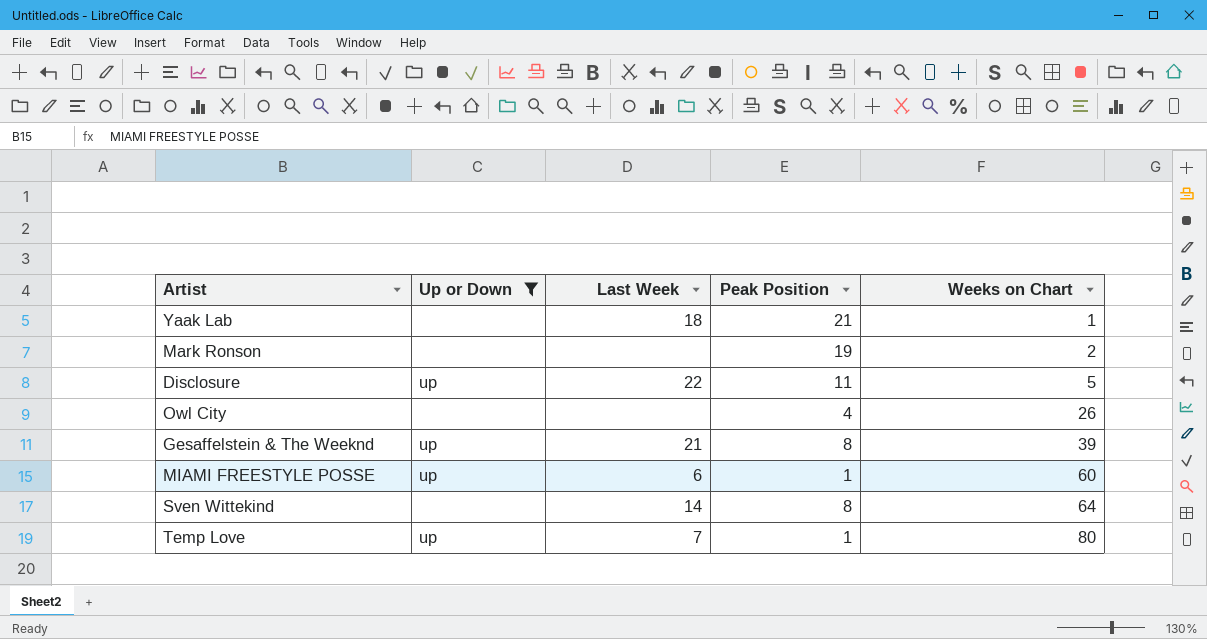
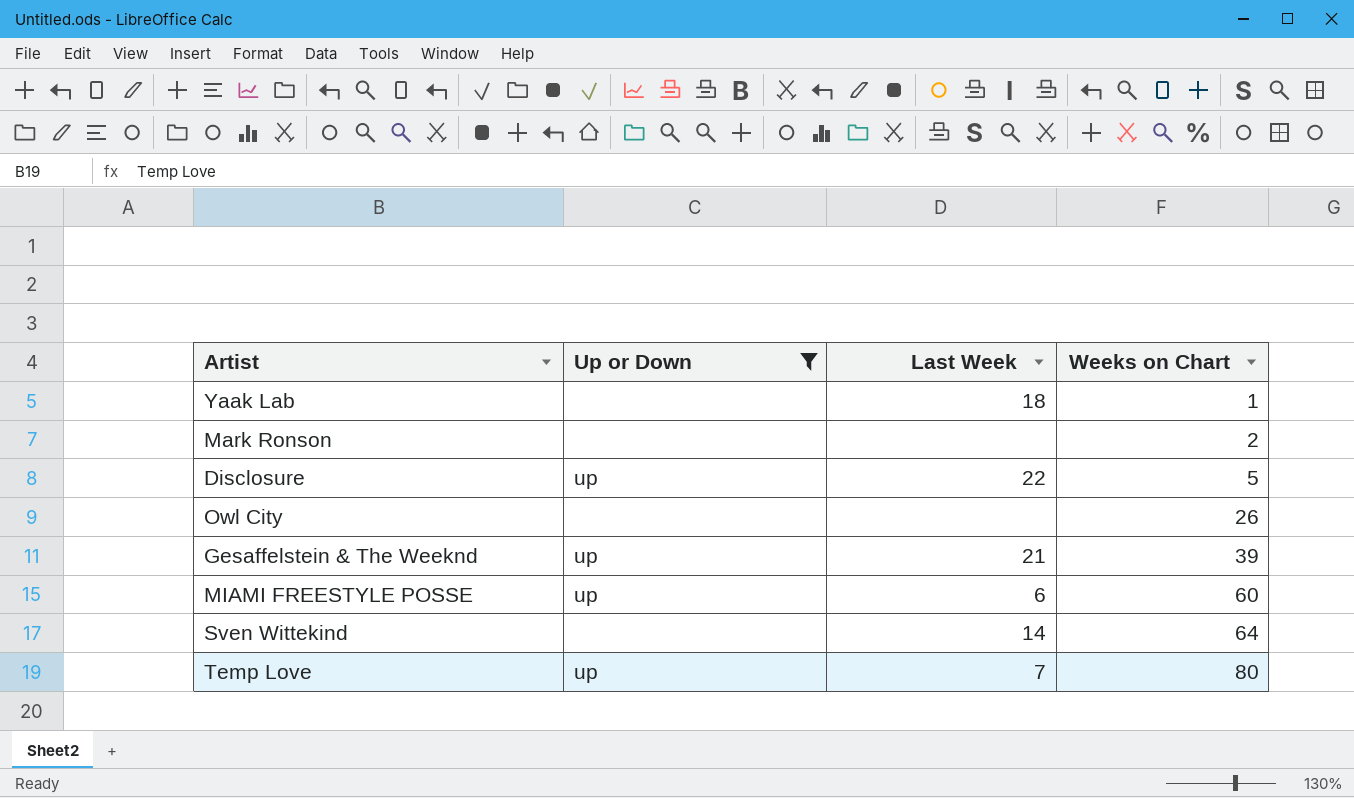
column Peak Position | position: 4 -> none

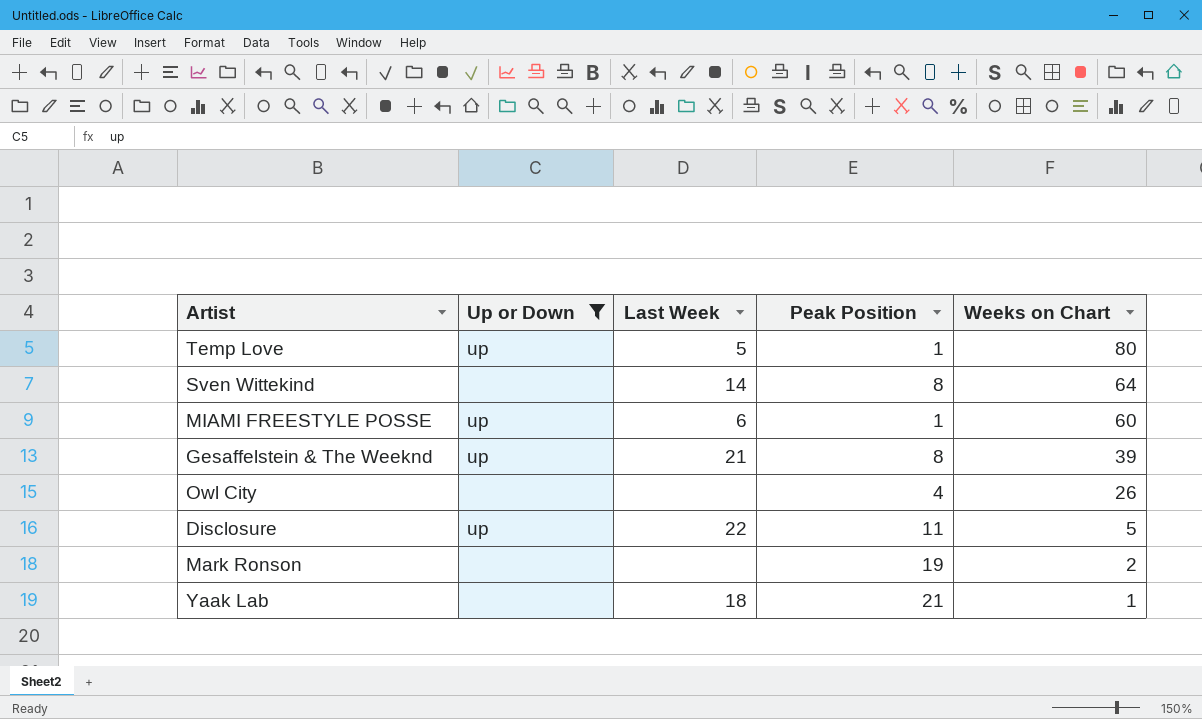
row order: Weeks on Chart ascending -> Weeks on Chart descending
column Peak Position | position: none -> 4
Temp Love | Last Week: 7 -> 5

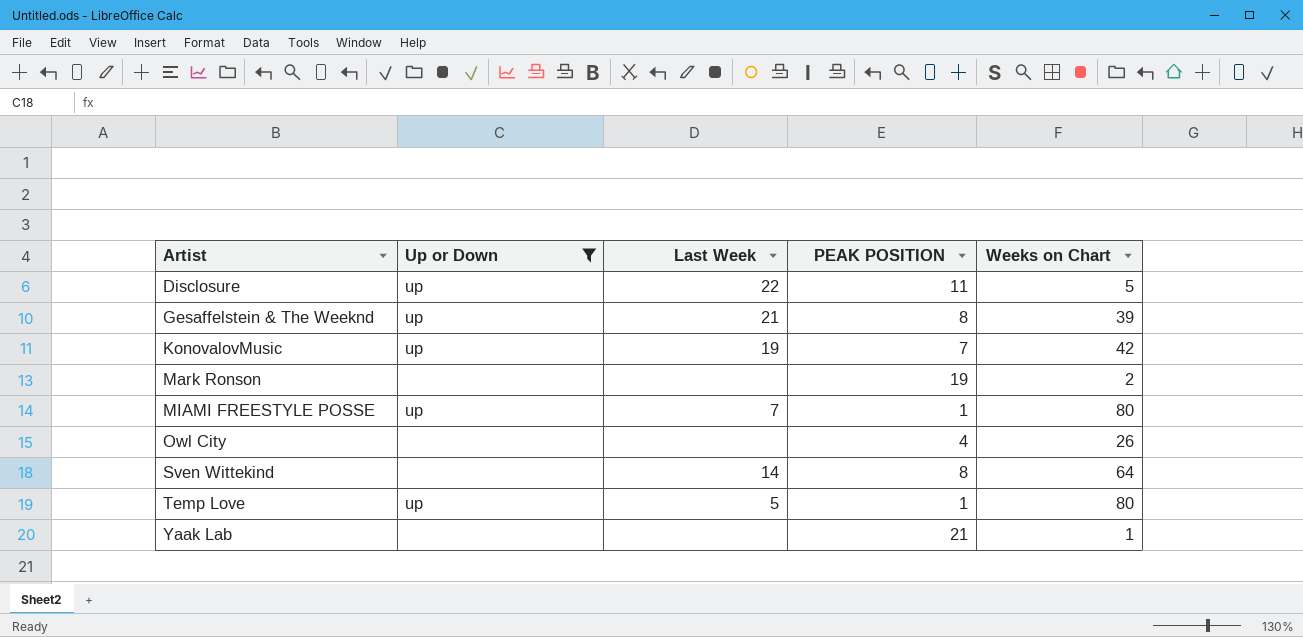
row order: Weeks on Chart descending -> Artist ascending
column name: Peak Position -> PEAK POSITION
row KonovalovMusic: none -> up | 19 | 7 | 42
MIAMI FREESTYLE POSSE | Last Week: 6 -> 7
MIAMI FREESTYLE POSSE | Weeks on Chart: 60 -> 80
Yaak Lab | Last Week: 18 -> none

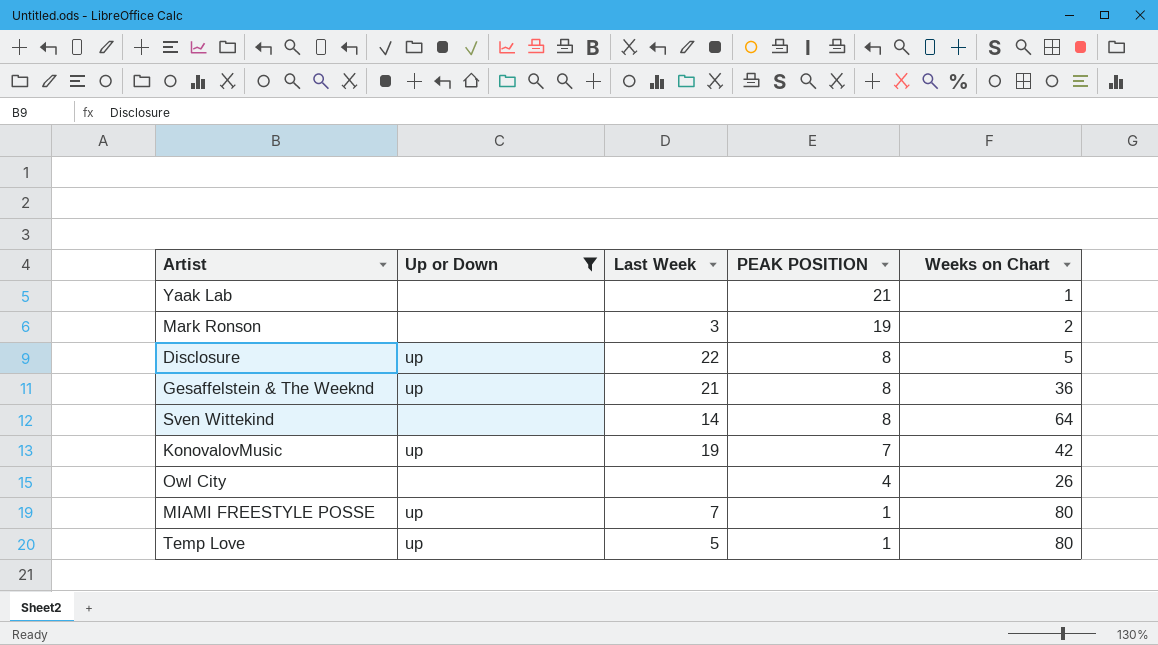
row order: Artist ascending -> PEAK POSITION descending
Mark Ronson | Last Week: none -> 3
Disclosure | PEAK POSITION: 11 -> 8
Gesaffelstein & The Weeknd | Weeks on Chart: 39 -> 36

